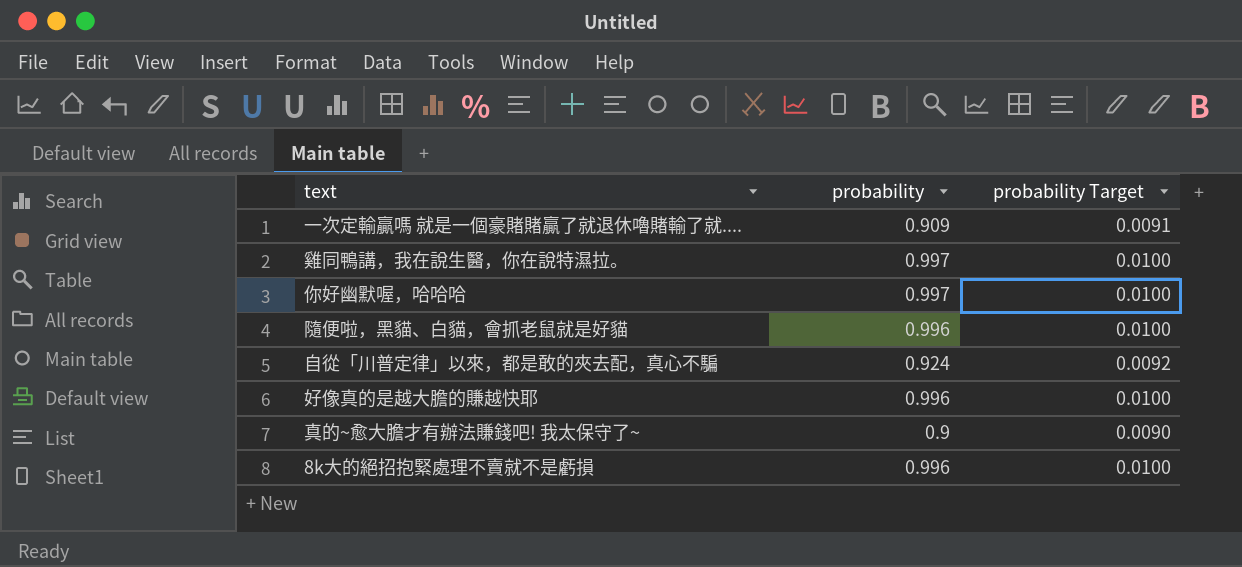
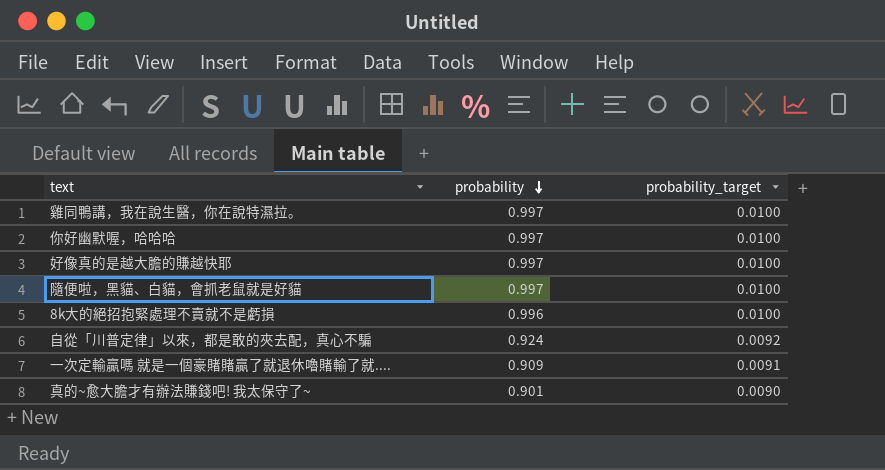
row order: none -> probability descending
column name: probability Target -> probability_target
好像真的是越大膽的賺越快耶 | probability: 0.996 -> 0.997
隨便啦，黑貓、白貓，會抓老鼠就是好貓 | probability: 0.996 -> 0.997
真的~愈大膽才有辦法賺錢吧! 我太保守了~ | probability: 0.9 -> 0.901

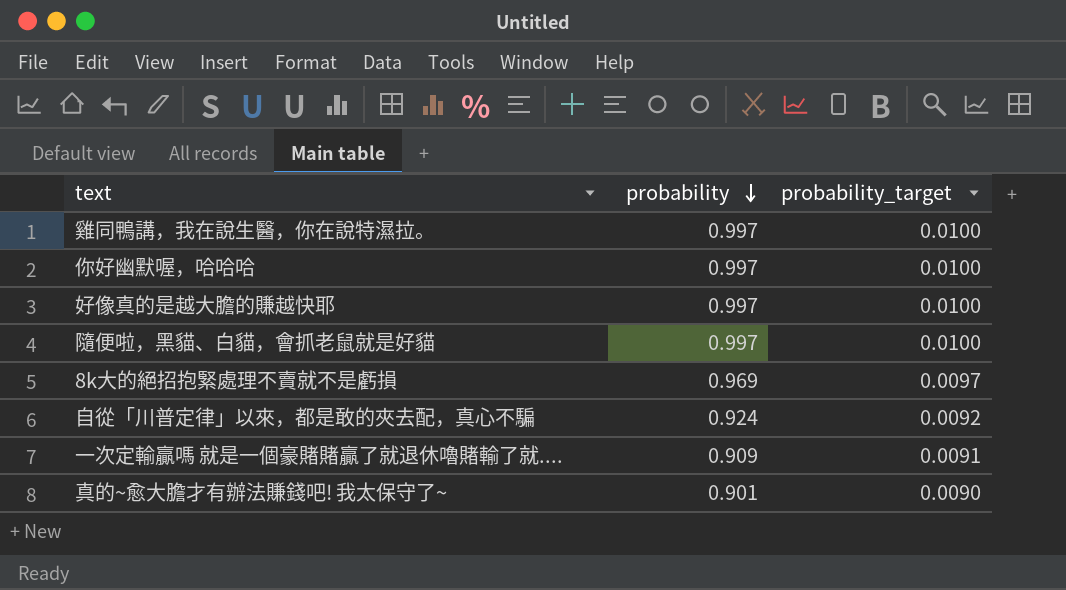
8k大的絕招抱緊處理不賣就不是虧損 | probability: 0.996 -> 0.969
8k大的絕招抱緊處理不賣就不是虧損 | probability_target: 0.0100 -> 0.0097

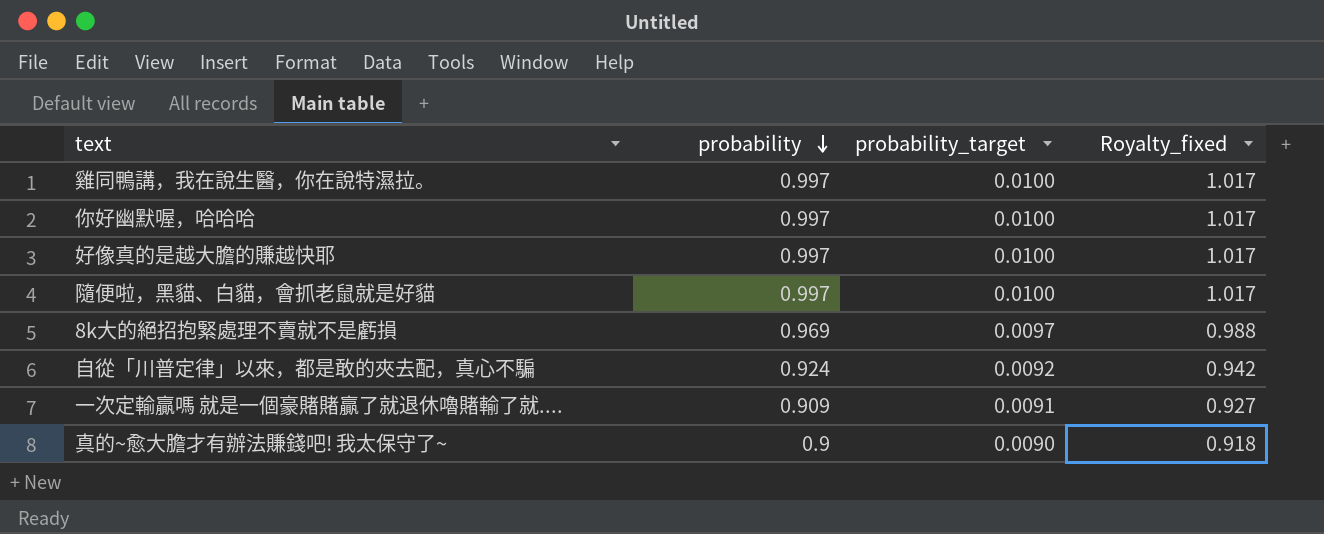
column Royalty_fixed | formula: none -> [probability] * 1.02
真的~愈大膽才有辦法賺錢吧! 我太保守了~ | probability: 0.901 -> 0.9

